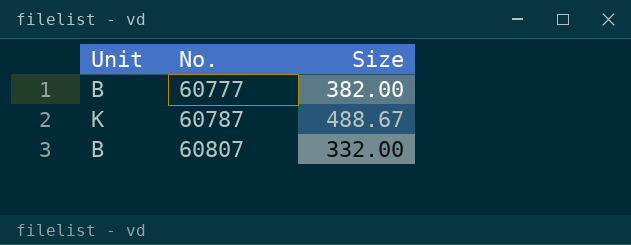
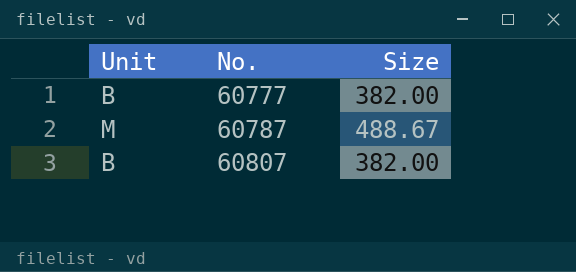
60787 | Unit: K -> M
60807 | Size: 332.00 -> 382.00

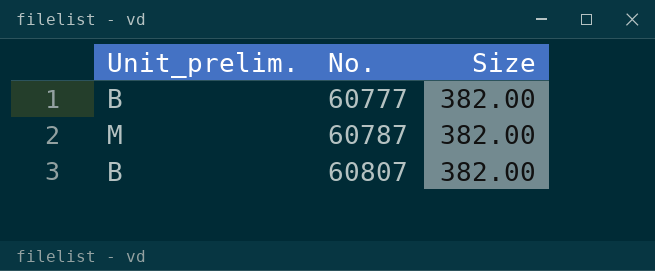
column name: Unit -> Unit_prelim.
60787 | Size: 488.67 -> 382.00

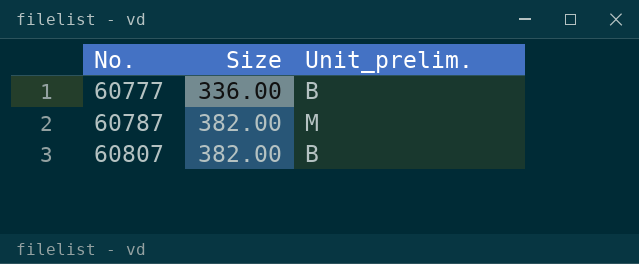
column Unit_prelim. | position: 1 -> 3
60777 | Size: 382.00 -> 336.00

